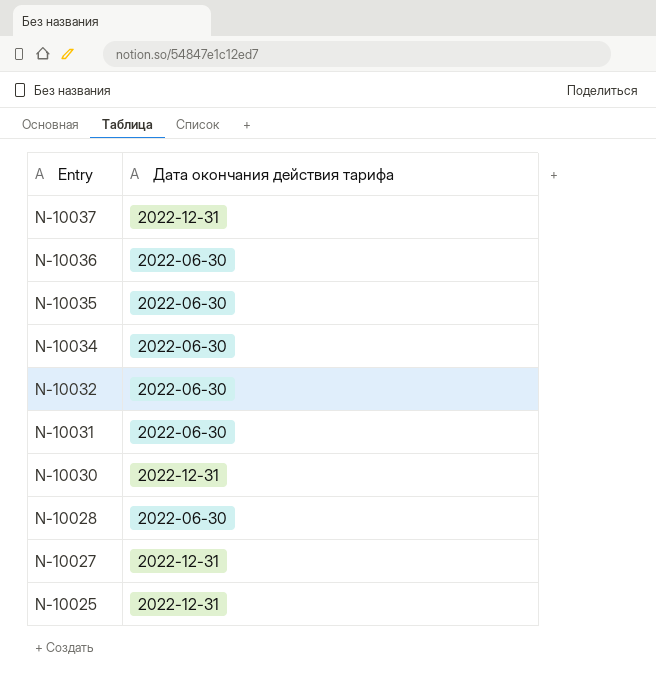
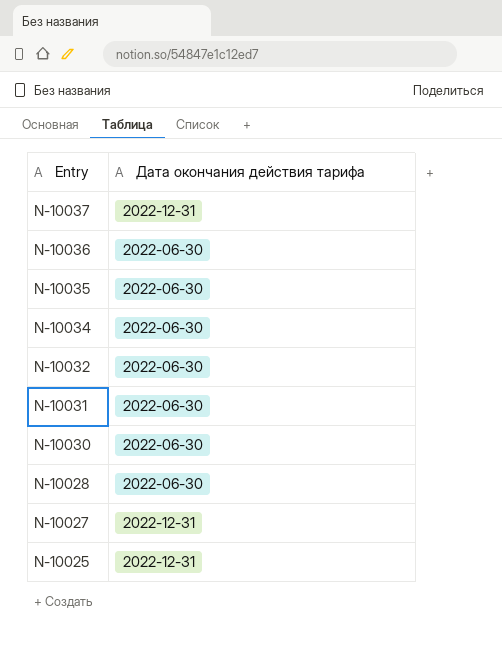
N-10030 | Дата окончания действия тарифа: 2022-12-31 -> 2022-06-30

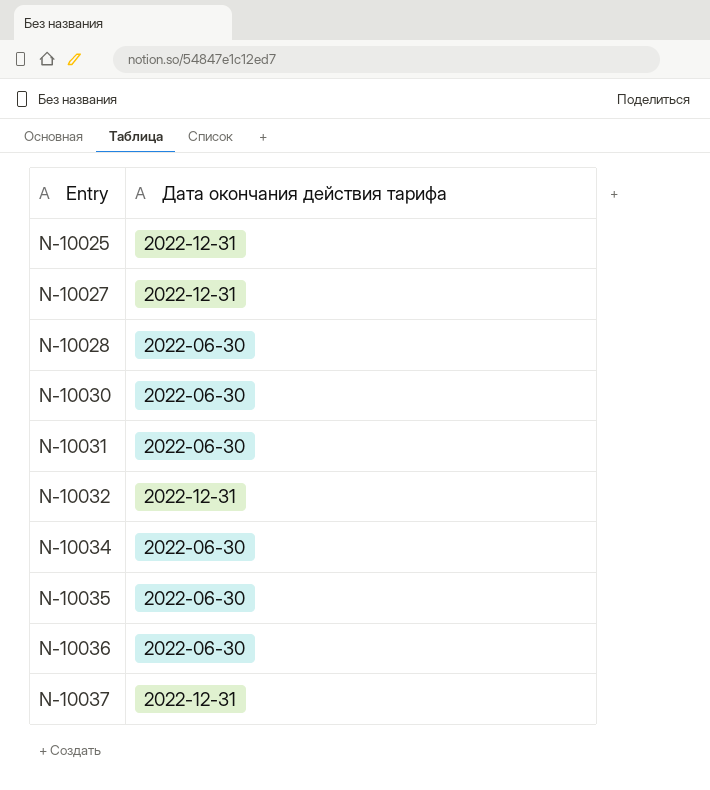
row order: Entry descending -> Entry ascending
N-10032 | Дата окончания действия тарифа: 2022-06-30 -> 2022-12-31

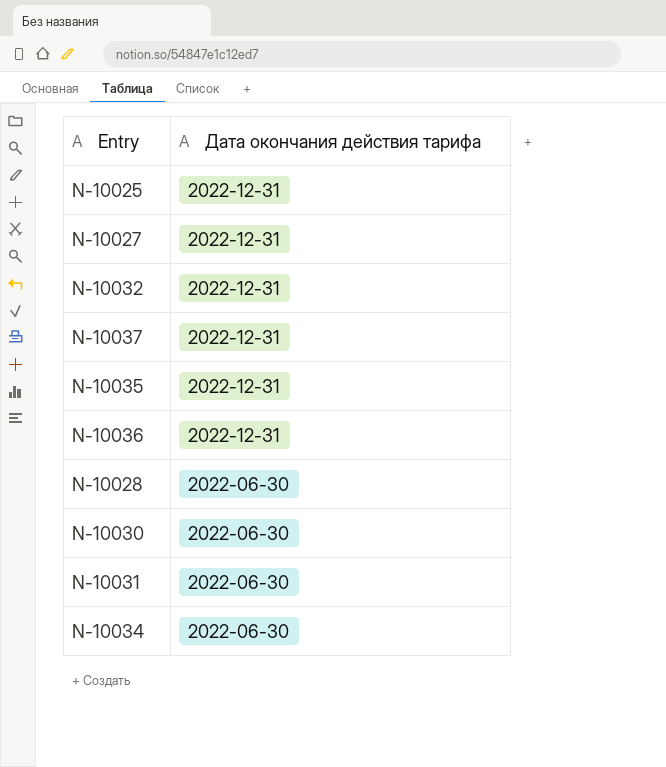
row order: Entry ascending -> Дата окончания действия тарифа descending
N-10035 | Дата окончания действия тарифа: 2022-06-30 -> 2022-12-31
N-10036 | Дата окончания действия тарифа: 2022-06-30 -> 2022-12-31

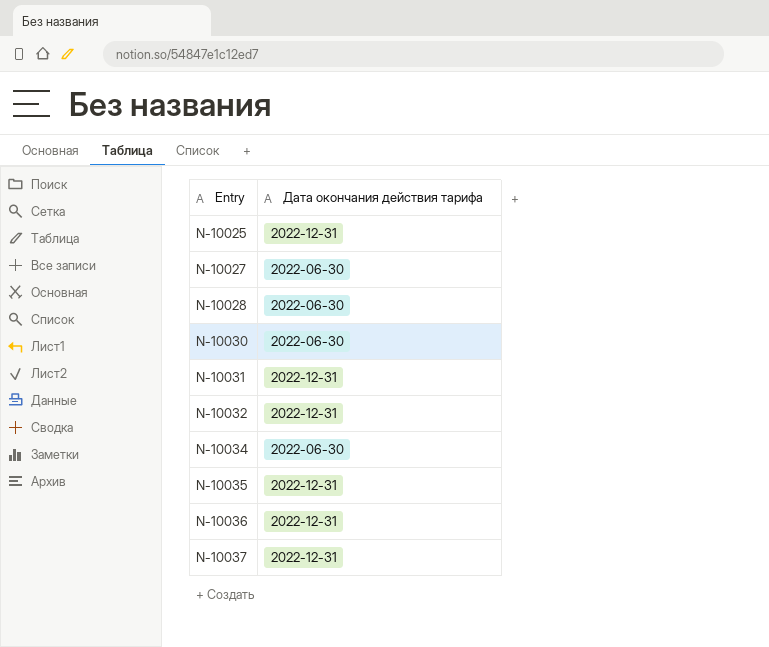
row order: Дата окончания действия тарифа descending -> Entry ascending
N-10027 | Дата окончания действия тарифа: 2022-12-31 -> 2022-06-30
N-10031 | Дата окончания действия тарифа: 2022-06-30 -> 2022-12-31

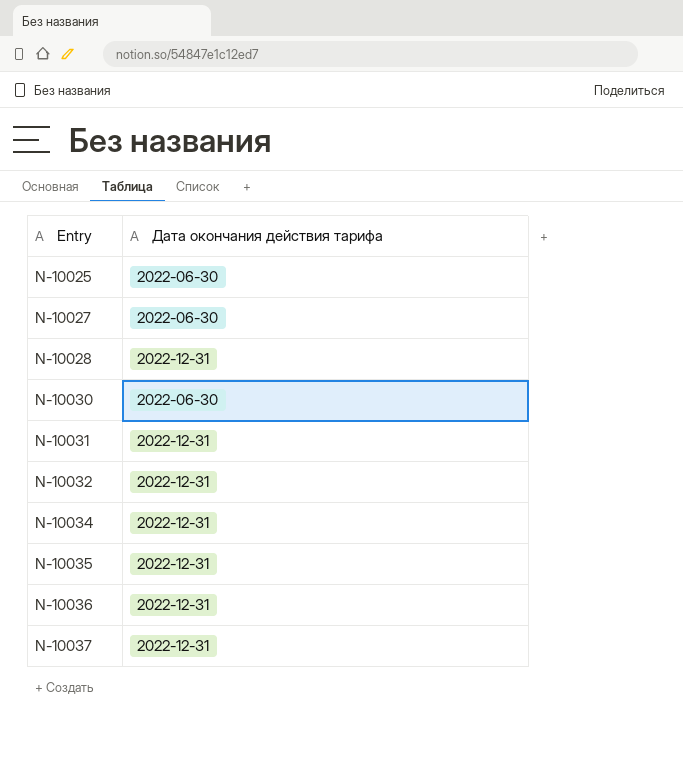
N-10025 | Дата окончания действия тарифа: 2022-12-31 -> 2022-06-30
N-10028 | Дата окончания действия тарифа: 2022-06-30 -> 2022-12-31
N-10034 | Дата окончания действия тарифа: 2022-06-30 -> 2022-12-31

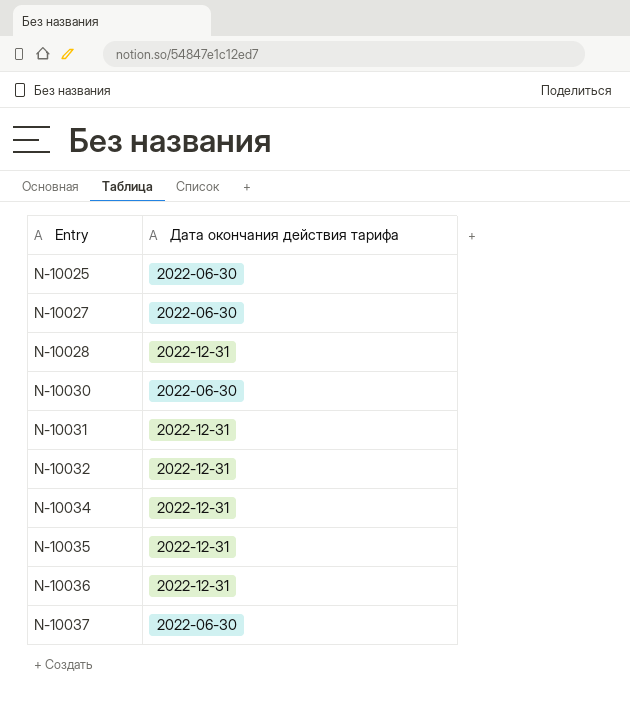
N-10037 | Дата окончания действия тарифа: 2022-12-31 -> 2022-06-30

